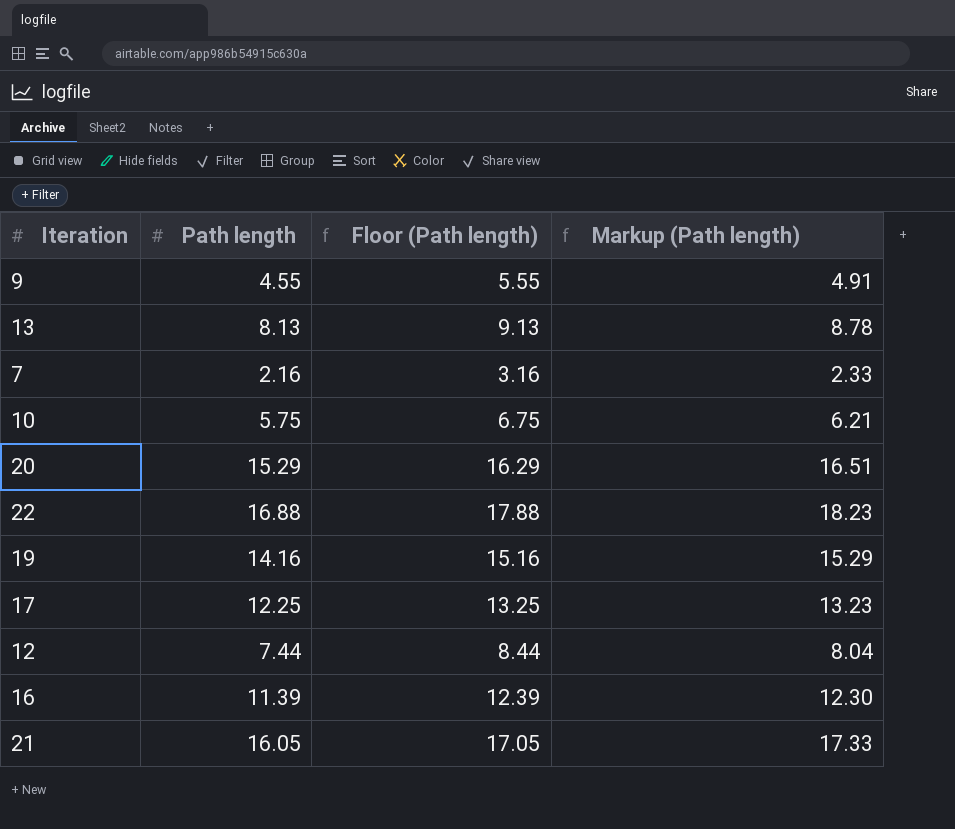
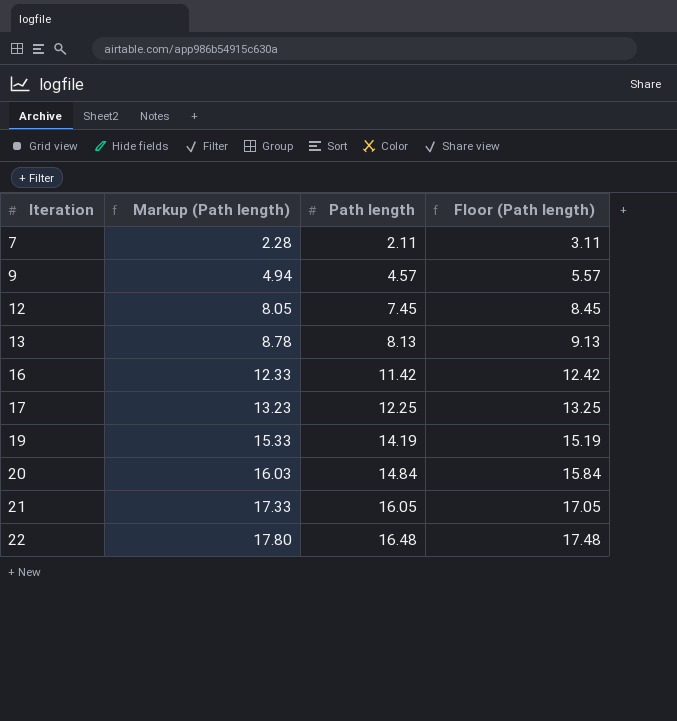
row order: none -> Iteration ascending
column Markup (Path length) | position: 4 -> 2
row 10: 5.75 | 6.75 | 6.21 -> none
7 | Markup (Path length): 2.33 -> 2.28
7 | Path length: 2.16 -> 2.11
7 | Floor (Path length): 3.16 -> 3.11
9 | Markup (Path length): 4.91 -> 4.94
9 | Path length: 4.55 -> 4.57
9 | Floor (Path length): 5.55 -> 5.57
12 | Markup (Path length): 8.04 -> 8.05
12 | Path length: 7.44 -> 7.45
12 | Floor (Path length): 8.44 -> 8.45
16 | Markup (Path length): 12.30 -> 12.33
16 | Path length: 11.39 -> 11.42
16 | Floor (Path length): 12.39 -> 12.42
19 | Markup (Path length): 15.29 -> 15.33
19 | Path length: 14.16 -> 14.19
19 | Floor (Path length): 15.16 -> 15.19
20 | Markup (Path length): 16.51 -> 16.03
20 | Path length: 15.29 -> 14.84
20 | Floor (Path length): 16.29 -> 15.84
22 | Markup (Path length): 18.23 -> 17.80
22 | Path length: 16.88 -> 16.48
22 | Floor (Path length): 17.88 -> 17.48

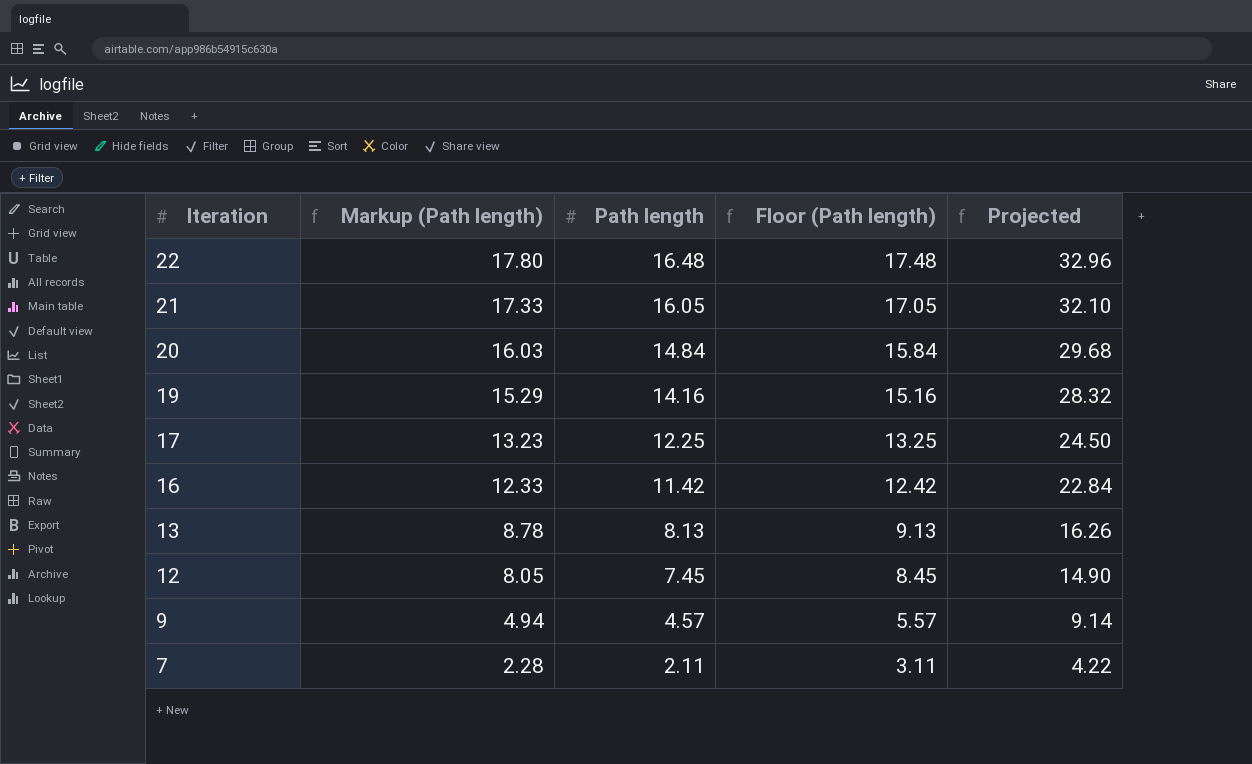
row order: Iteration ascending -> Iteration descending
column Projected | formula: none -> [Path length] * 2
19 | Markup (Path length): 15.33 -> 15.29
19 | Path length: 14.19 -> 14.16
19 | Floor (Path length): 15.19 -> 15.16

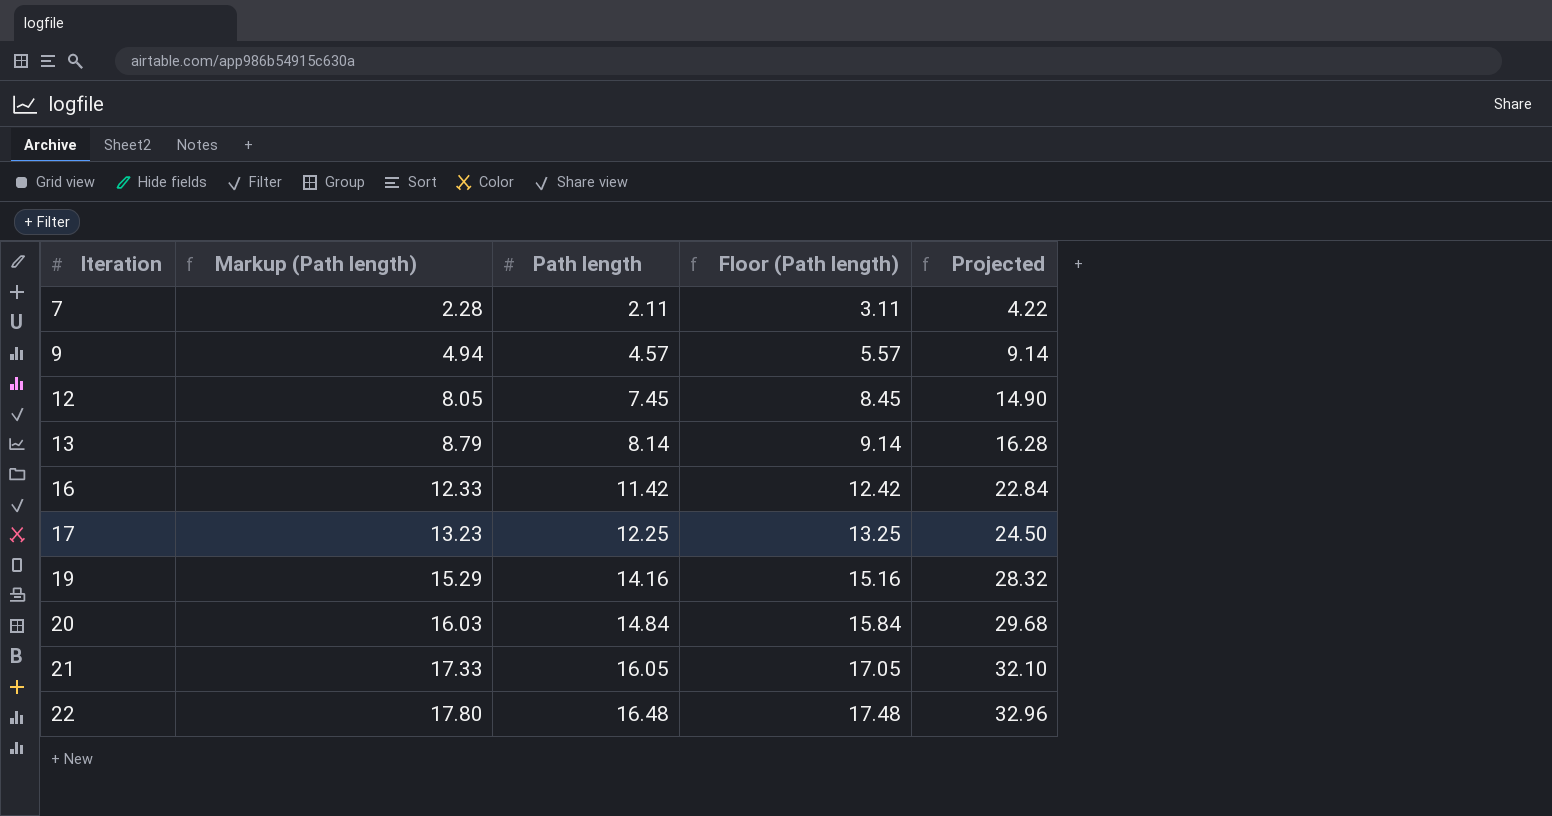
row order: Iteration descending -> Iteration ascending
13 | Markup (Path length): 8.78 -> 8.79
13 | Path length: 8.13 -> 8.14
13 | Floor (Path length): 9.13 -> 9.14
13 | Projected: 16.26 -> 16.28

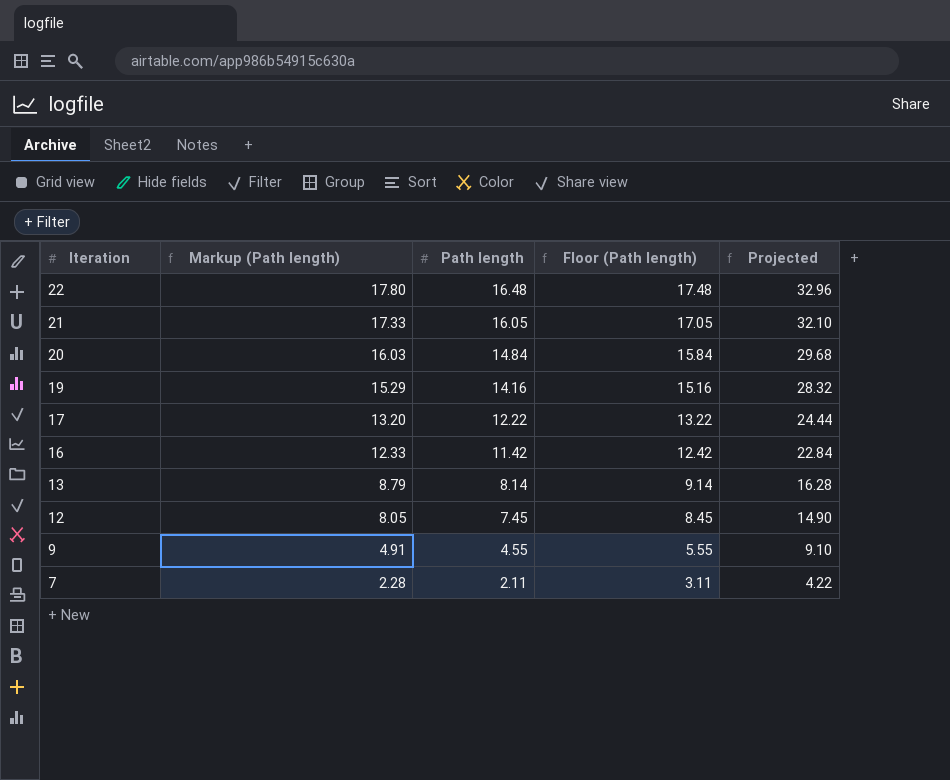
row order: Iteration ascending -> Iteration descending
17 | Markup (Path length): 13.23 -> 13.20
17 | Path length: 12.25 -> 12.22
17 | Floor (Path length): 13.25 -> 13.22
17 | Projected: 24.50 -> 24.44
9 | Markup (Path length): 4.94 -> 4.91
9 | Path length: 4.57 -> 4.55
9 | Floor (Path length): 5.57 -> 5.55
9 | Projected: 9.14 -> 9.10

